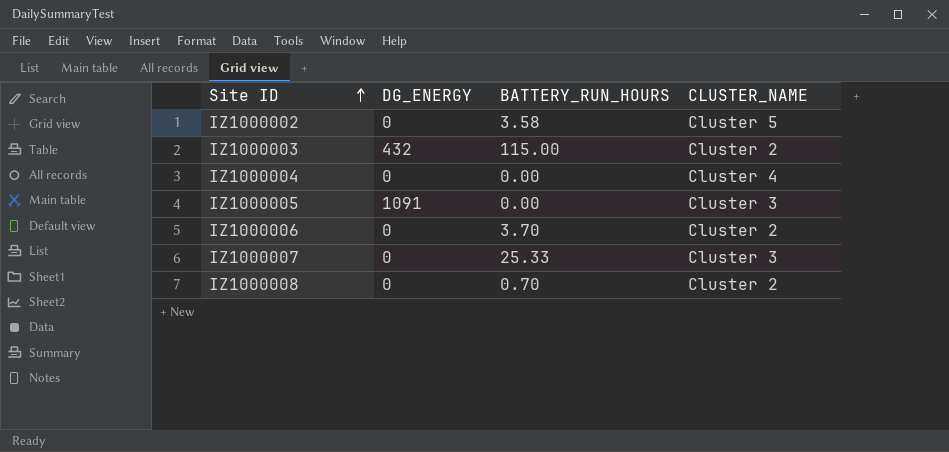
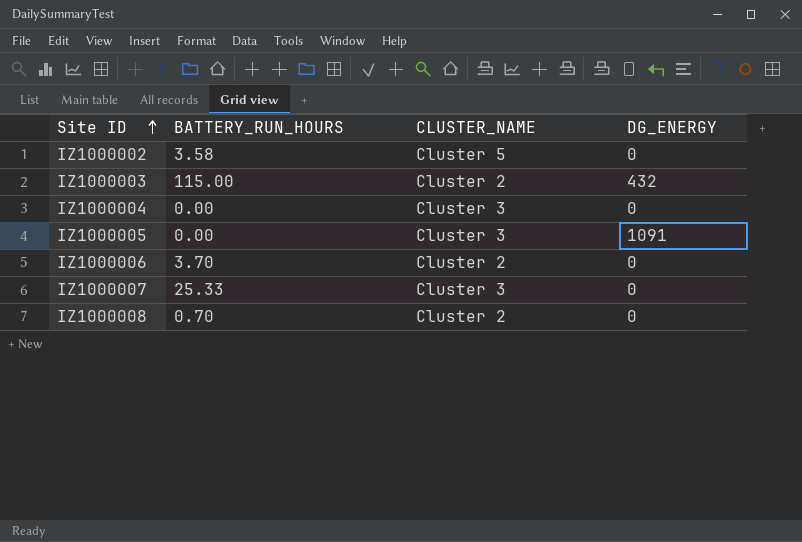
column DG_ENERGY | position: 2 -> 4
IZ1000004 | CLUSTER_NAME: Cluster 4 -> Cluster 3

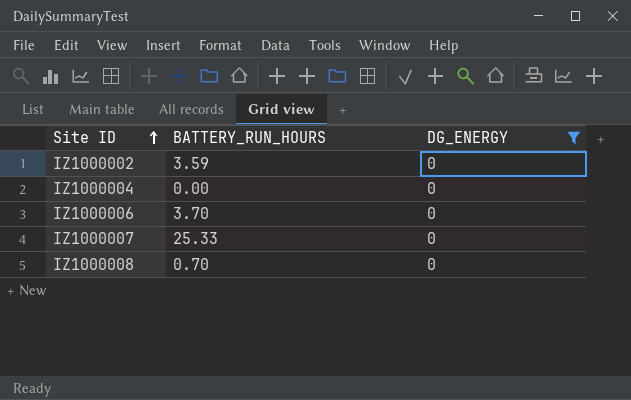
filter: none -> DG_ENERGY = 0
column CLUSTER_NAME | position: 3 -> none
IZ1000002 | BATTERY_RUN_HOURS: 3.58 -> 3.59

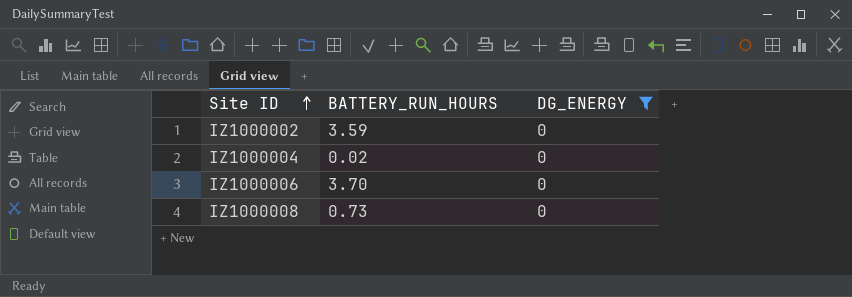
row IZ1000007: 25.33 | 0 -> none
IZ1000004 | BATTERY_RUN_HOURS: 0.00 -> 0.02
IZ1000008 | BATTERY_RUN_HOURS: 0.70 -> 0.73

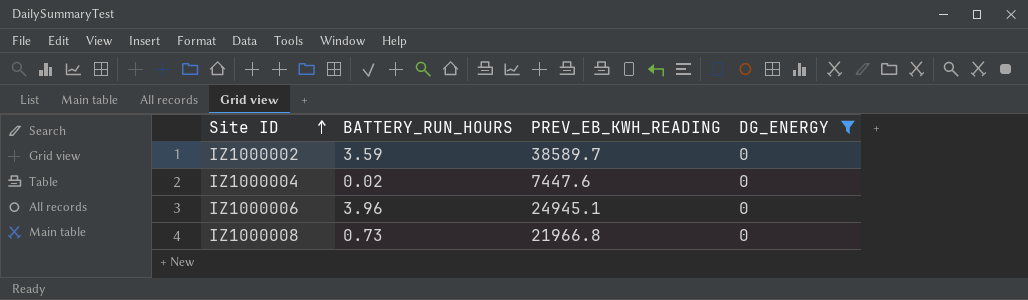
column PREV_EB_KWH_READING | position: none -> 3
IZ1000006 | BATTERY_RUN_HOURS: 3.70 -> 3.96

